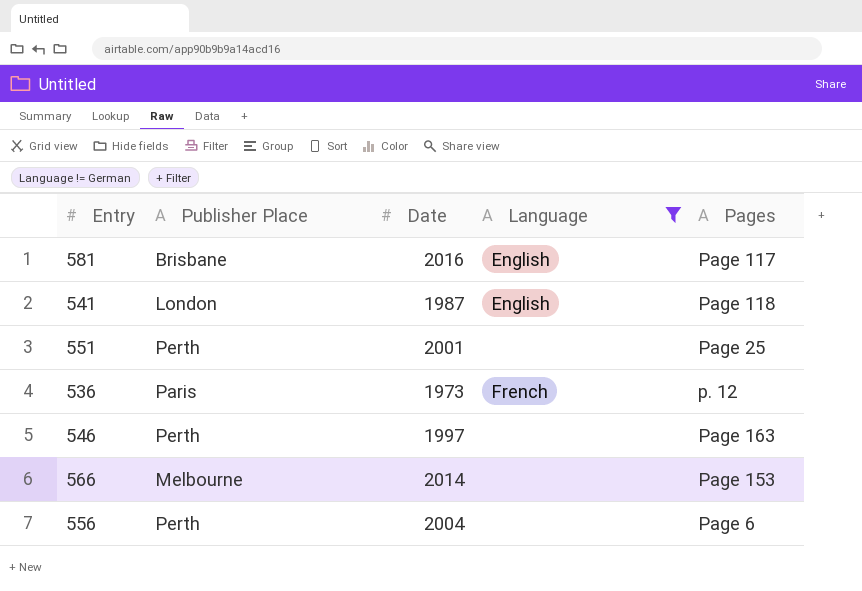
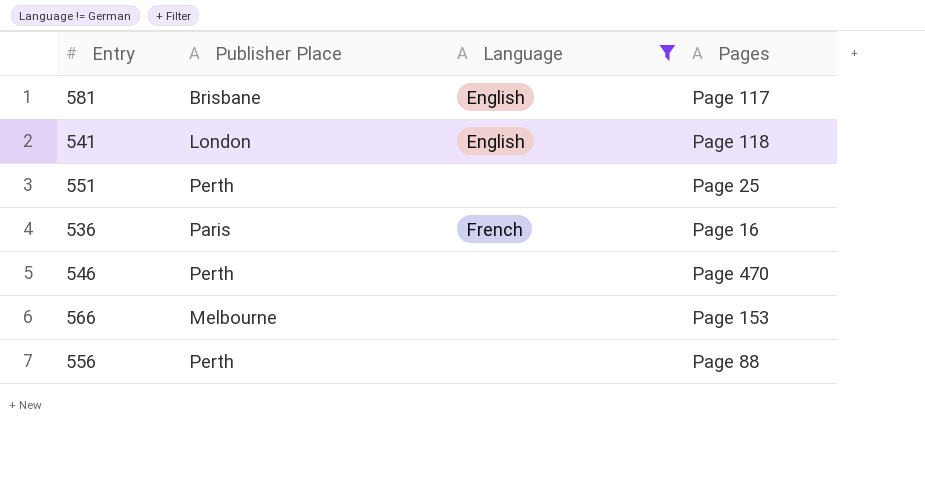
column Date | position: 3 -> none
536 | Pages: p. 12 -> Page 16
546 | Pages: Page 163 -> Page 470
556 | Pages: Page 6 -> Page 88

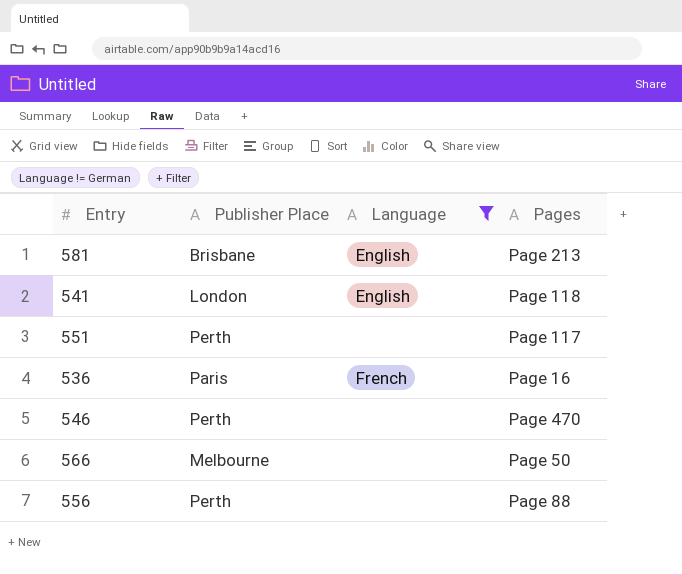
581 | Pages: Page 117 -> Page 213
551 | Pages: Page 25 -> Page 117
566 | Pages: Page 153 -> Page 50

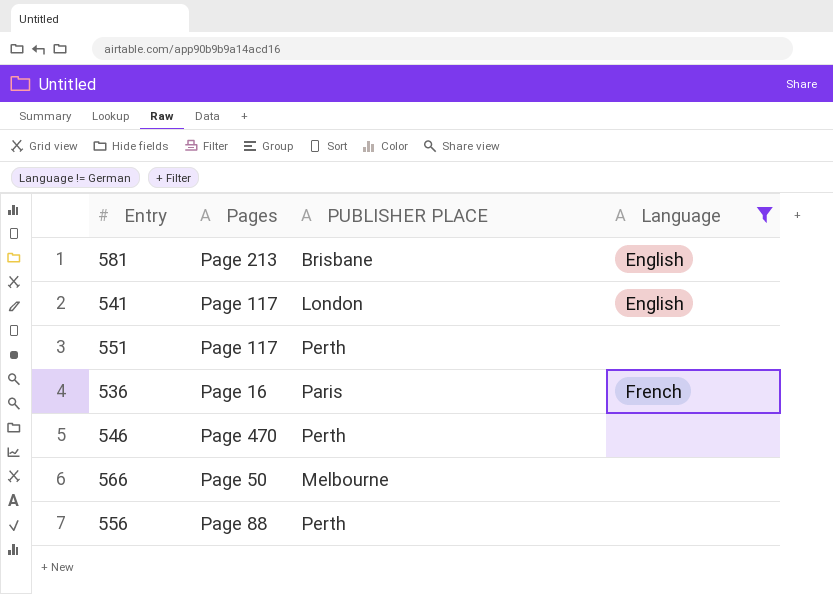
column Pages | position: 4 -> 2
column name: Publisher Place -> PUBLISHER PLACE
541 | Pages: Page 118 -> Page 117

